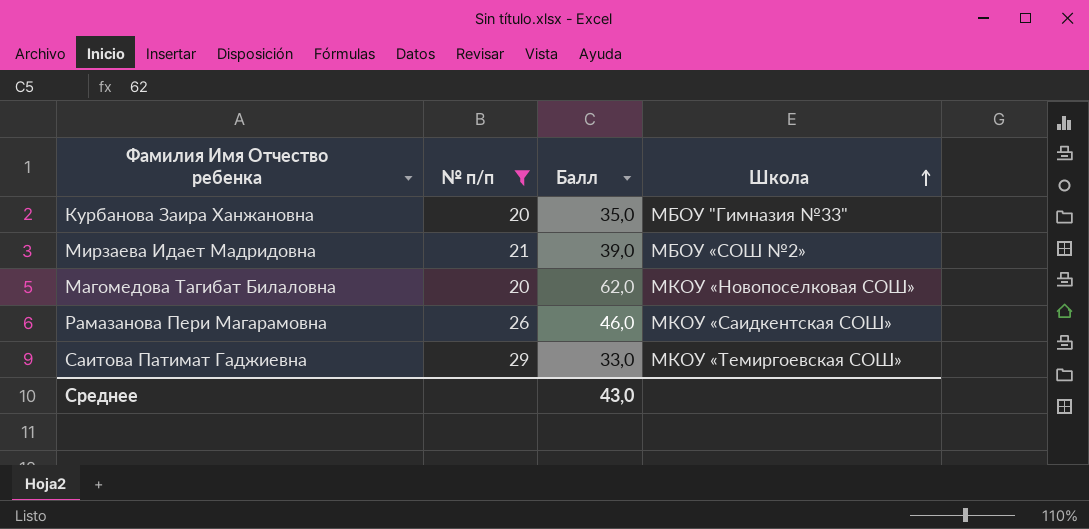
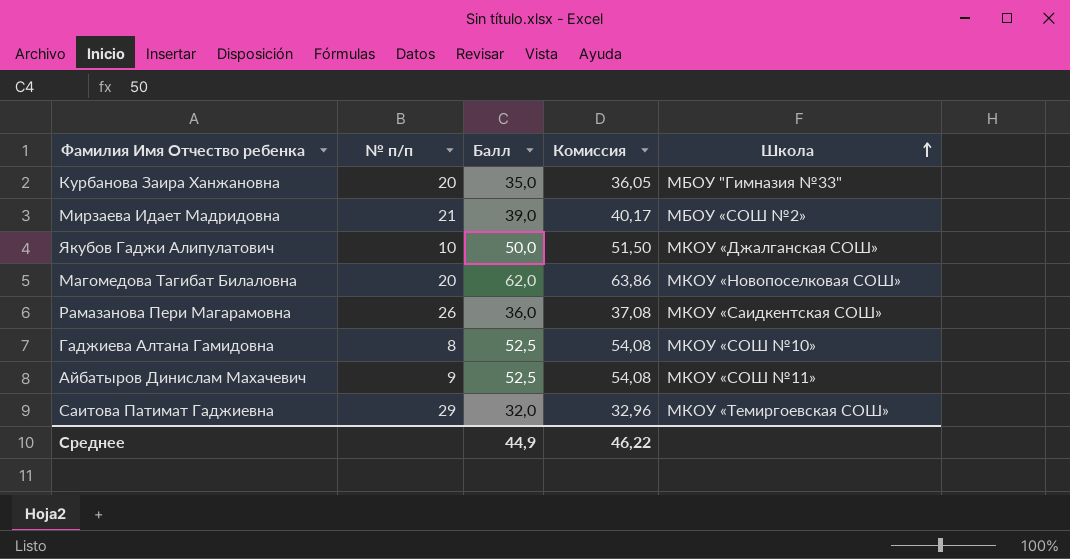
filter: № п/п >= 20 -> none
column Комиссия | formula: none -> [Балл] * 1,03
Рамазанова Пери Магарамовна | Балл: 46,0 -> 36,0
Саитова Патимат Гаджиевна | Балл: 33,0 -> 32,0
Среднее | Балл: 43,0 -> 44,9

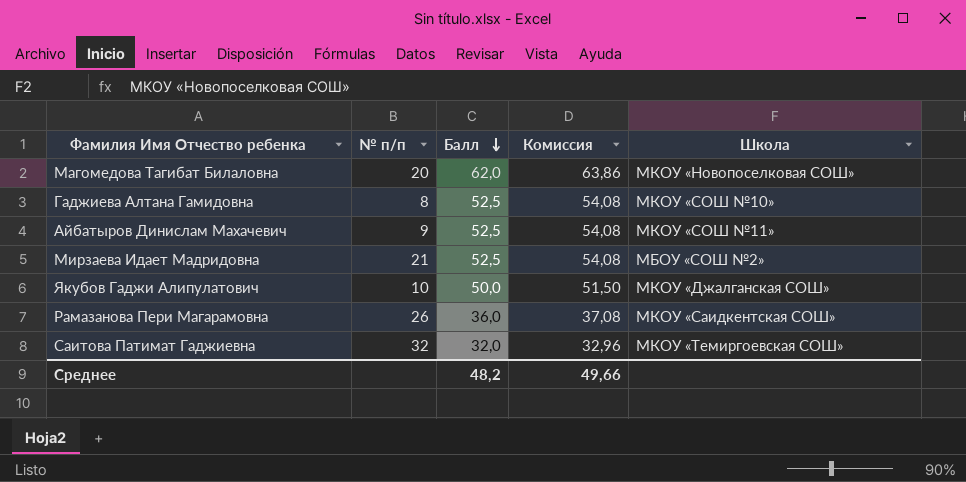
row order: Школа ascending -> Балл descending
row Курбанова Заира Ханжановна: 20 | 35,0 | 36,05 | МБОУ "Гимназия №33" -> none
Мирзаева Идает Мадридовна | Балл: 39,0 -> 52,5
Мирзаева Идает Мадридовна | Комиссия: 40,17 -> 54,08
Саитова Патимат Гаджиевна | № п/п: 29 -> 32
Среднее | Балл: 44,9 -> 48,2
Среднее | Комиссия: 46,22 -> 49,66

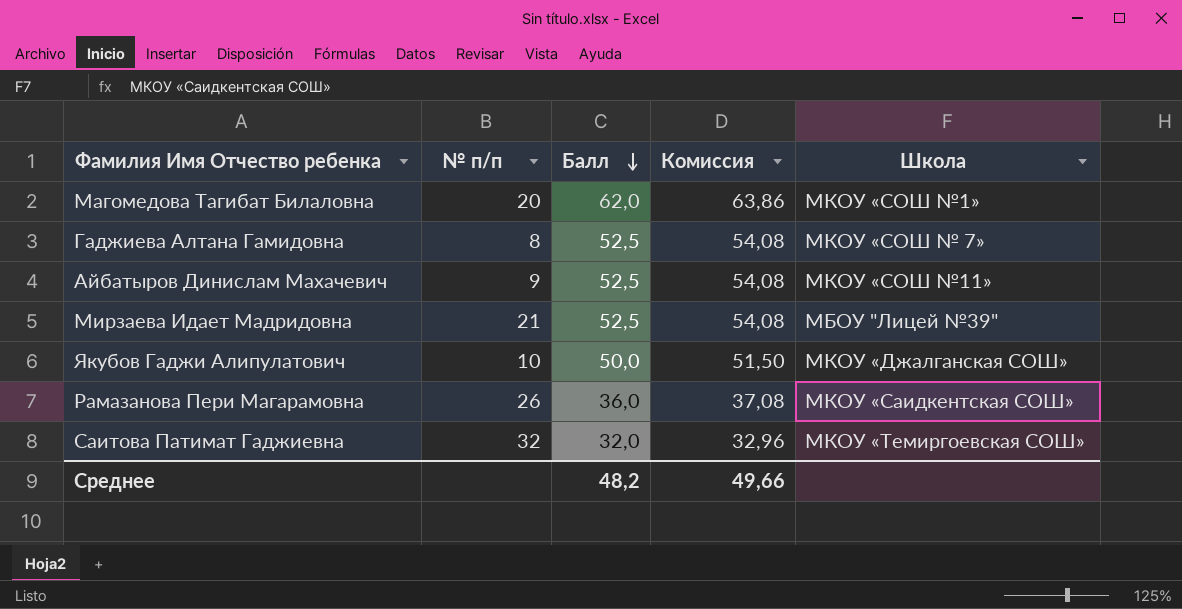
Магомедова Тагибат Билаловна | Школа: МКОУ «Новопоселковая СОШ» -> МКОУ «СОШ №1»
Гаджиева Алтана Гамидовна | Школа: МКОУ «СОШ №10» -> МКОУ «СОШ № 7»
Мирзаева Идает Мадридовна | Школа: МБОУ «СОШ №2» -> МБОУ "Лицей №39"

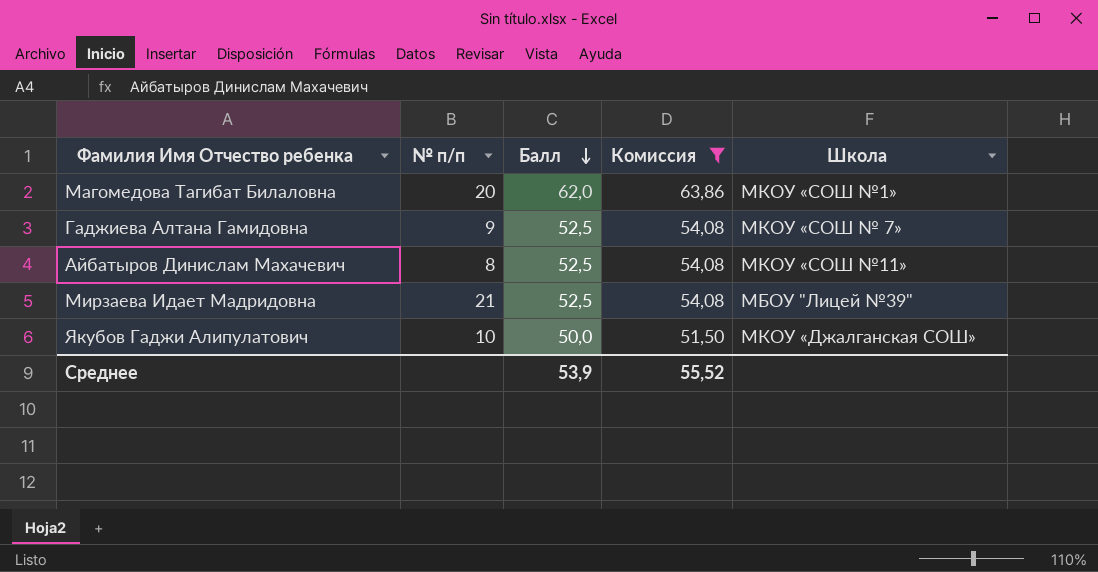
filter: none -> Комиссия >= 51,50
Гаджиева Алтана Гамидовна | № п/п: 8 -> 9
Айбатыров Динислам Махачевич | № п/п: 9 -> 8
Среднее | Балл: 48,2 -> 53,9
Среднее | Комиссия: 49,66 -> 55,52

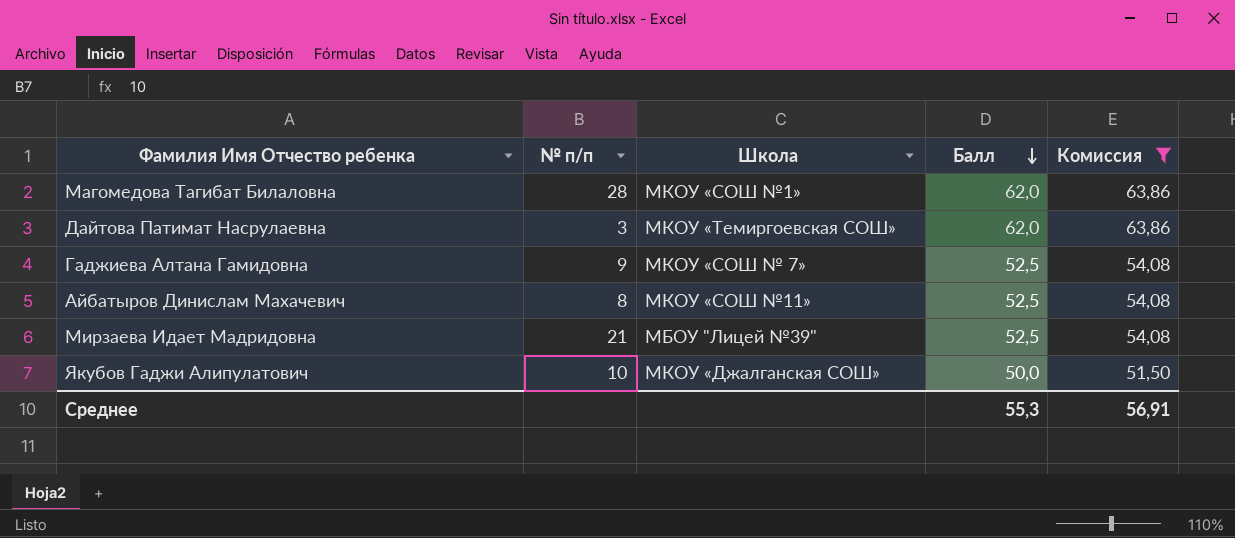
column Школа | position: 5 -> 3
Магомедова Тагибат Билаловна | № п/п: 20 -> 28
row Дайтова Патимат Насрулаевна: none -> 3 | МКОУ «Темиргоевская СОШ» | 62,0 | 63,86
Среднее | Балл: 53,9 -> 55,3
Среднее | Комиссия: 55,52 -> 56,91

